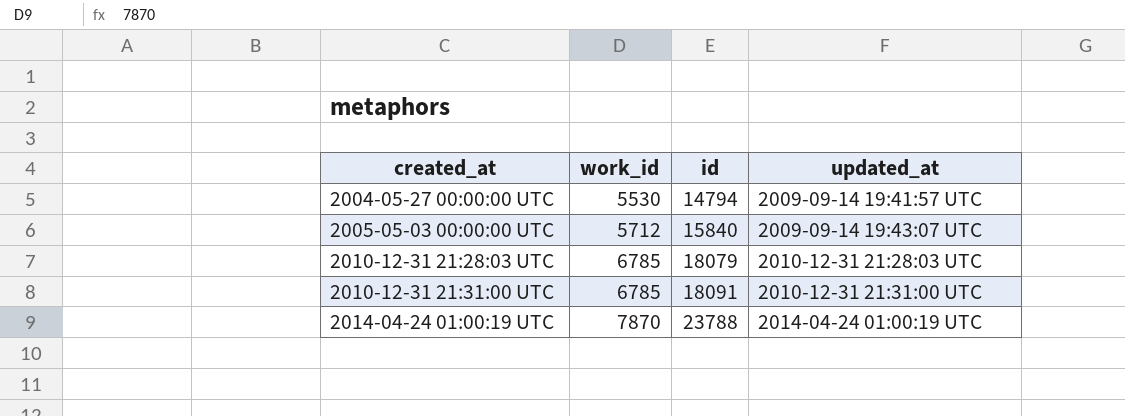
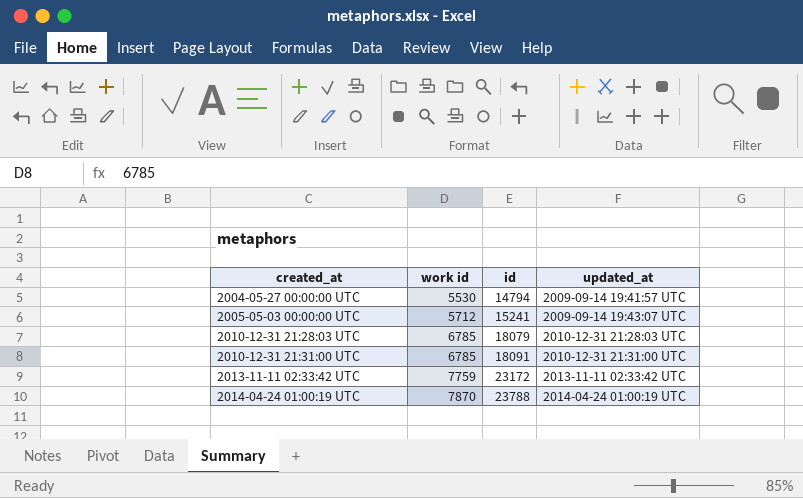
column name: work_id -> work id
2005-05-03 00:00:00 UTC | id: 15840 -> 15241
row 2013-11-11 02:33:42 UTC: none -> 7759 | 23172 | 2013-11-11 02:33:42 UTC

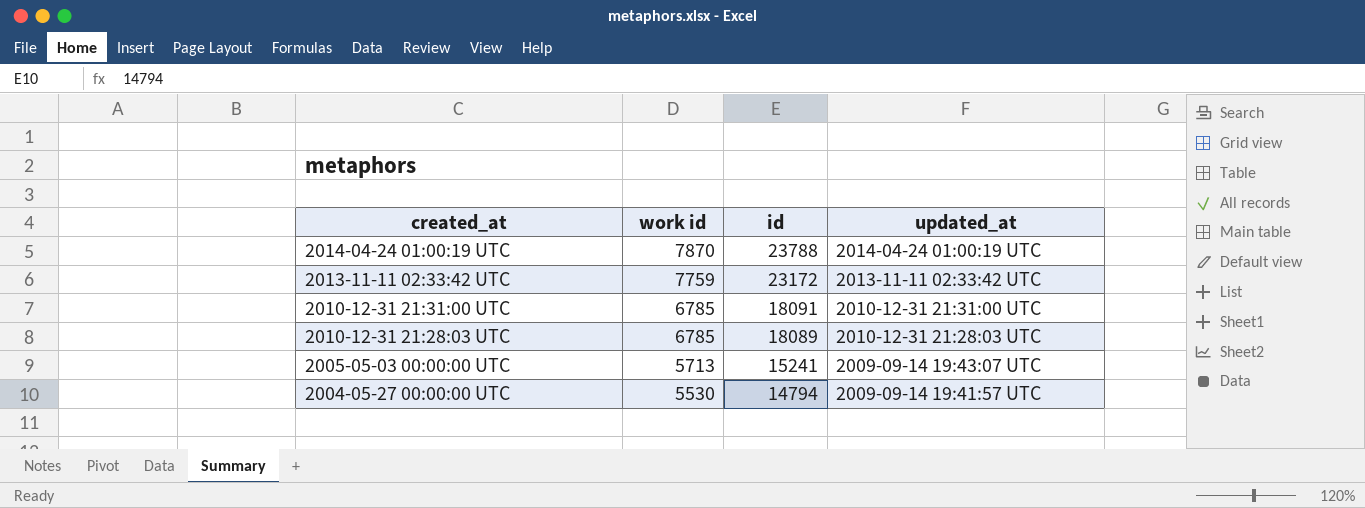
row order: created_at ascending -> created_at descending
2010-12-31 21:28:03 UTC | id: 18079 -> 18089
2005-05-03 00:00:00 UTC | work id: 5712 -> 5713

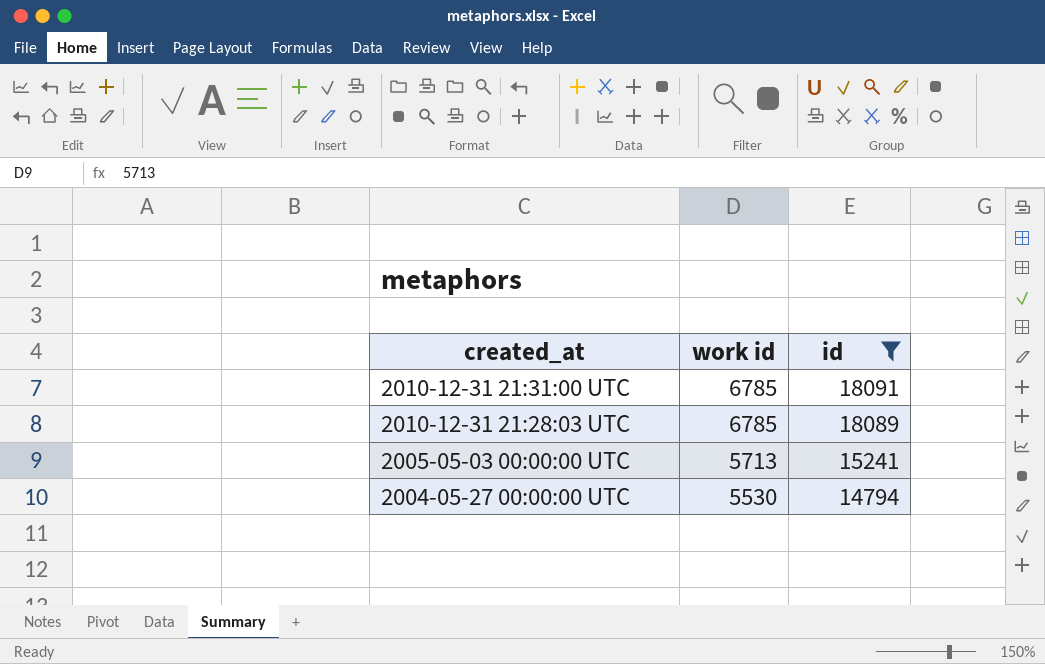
filter: none -> id <= 18091
column updated_at | position: 4 -> none

